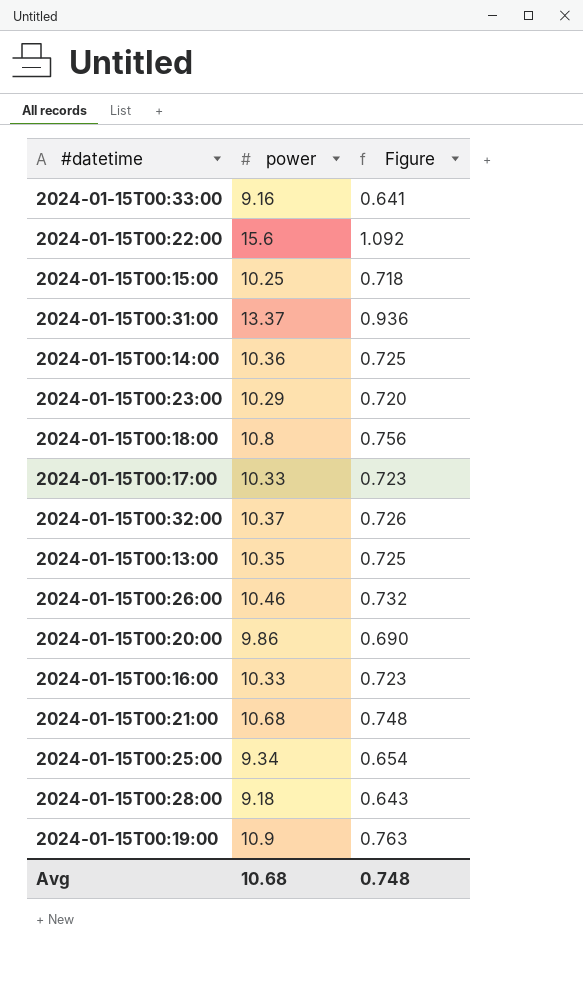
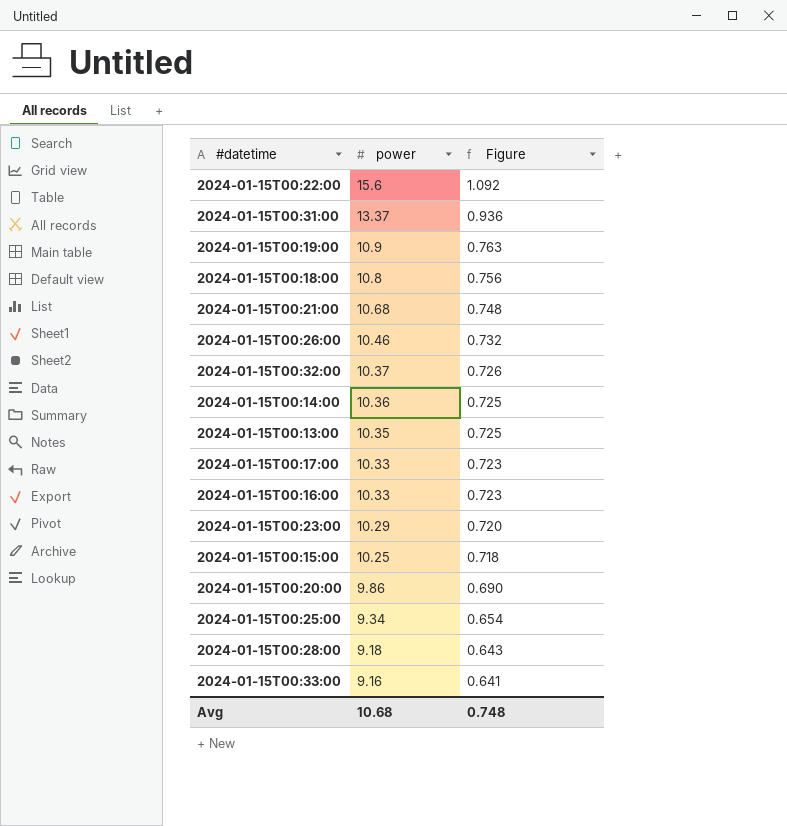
row order: none -> power descending

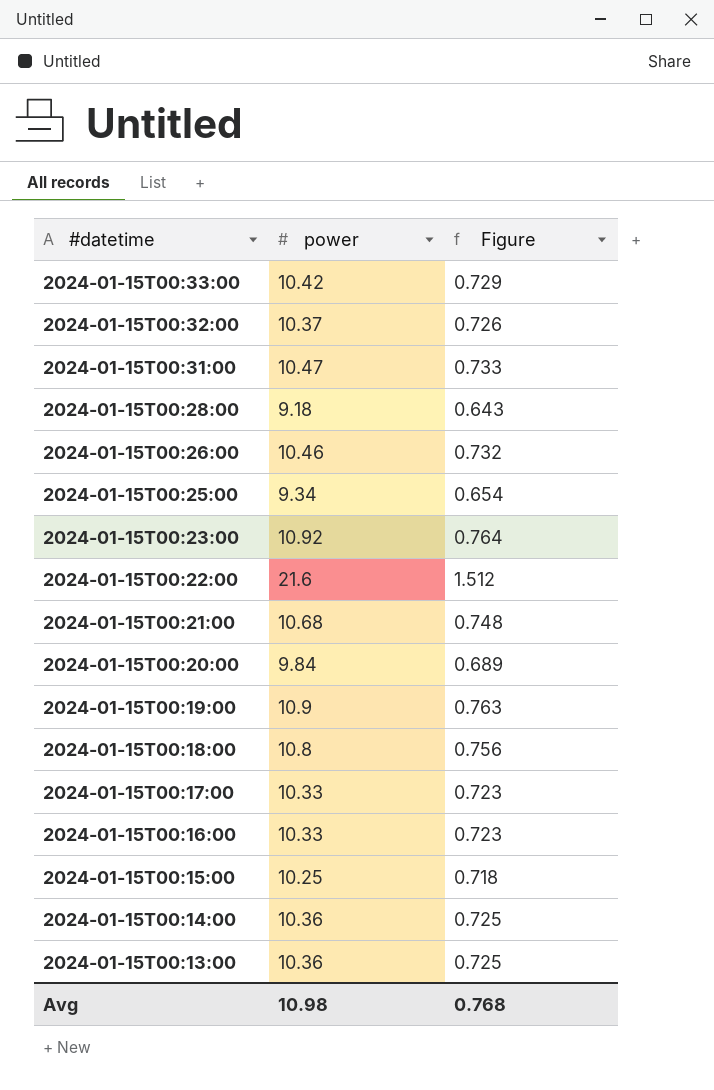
row order: power descending -> #datetime descending
2024-01-15T00:33:00 | power: 9.16 -> 10.42
2024-01-15T00:33:00 | Figure: 0.641 -> 0.729
2024-01-15T00:31:00 | power: 13.37 -> 10.47
2024-01-15T00:31:00 | Figure: 0.936 -> 0.733
2024-01-15T00:23:00 | power: 10.29 -> 10.92
2024-01-15T00:23:00 | Figure: 0.720 -> 0.764
2024-01-15T00:22:00 | power: 15.6 -> 21.6
2024-01-15T00:22:00 | Figure: 1.092 -> 1.512
2024-01-15T00:20:00 | power: 9.86 -> 9.84
2024-01-15T00:20:00 | Figure: 0.690 -> 0.689
2024-01-15T00:13:00 | power: 10.35 -> 10.36
Avg | power: 10.68 -> 10.98
Avg | Figure: 0.748 -> 0.768

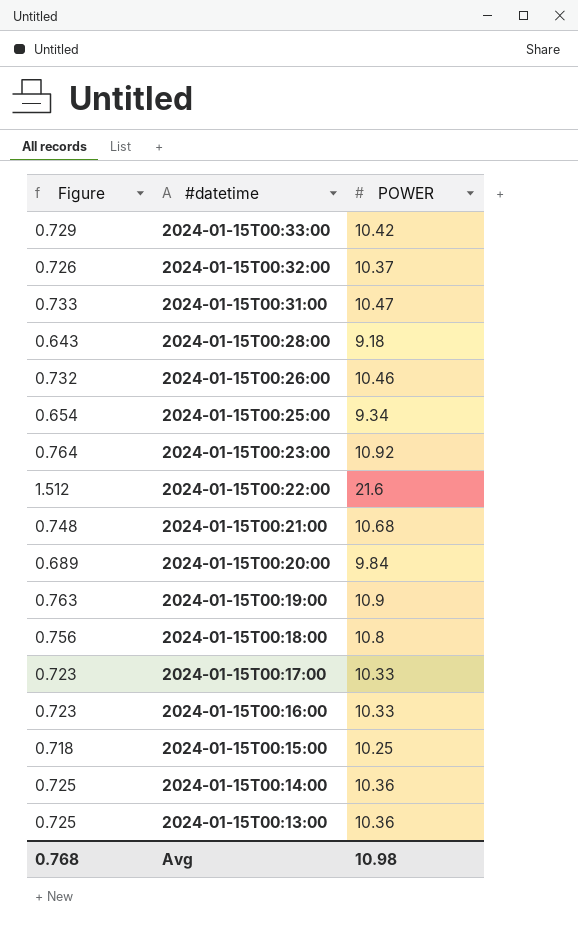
column Figure | position: 3 -> 1
column name: power -> POWER

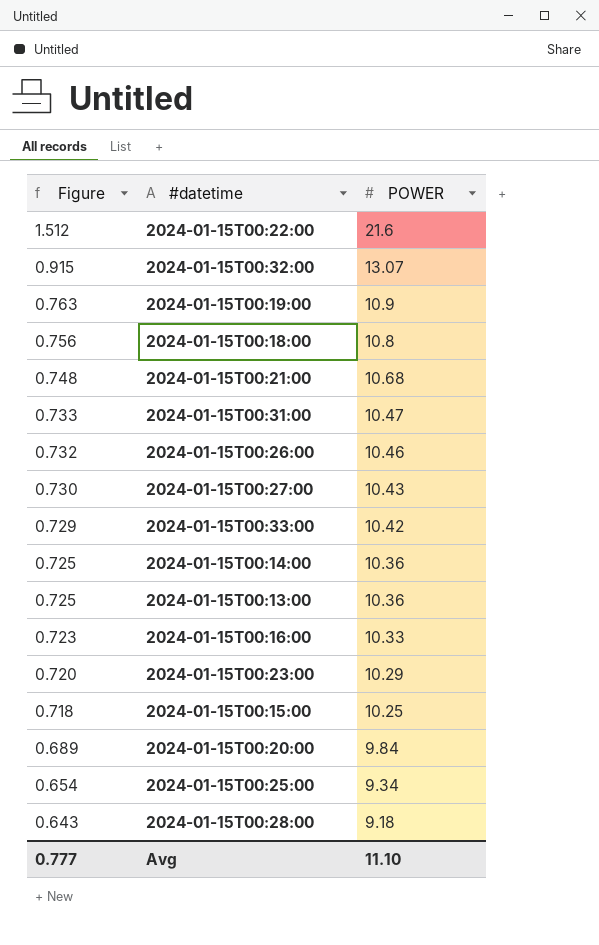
row order: #datetime descending -> Figure descending
row 2024-01-15T00:17:00: 0.723 | 10.33 -> none
2024-01-15T00:32:00 | Figure: 0.726 -> 0.915
2024-01-15T00:32:00 | POWER: 10.37 -> 13.07
row 2024-01-15T00:27:00: none -> 0.730 | 10.43
2024-01-15T00:23:00 | Figure: 0.764 -> 0.720
2024-01-15T00:23:00 | POWER: 10.92 -> 10.29
Avg | Figure: 0.768 -> 0.777
Avg | POWER: 10.98 -> 11.10

